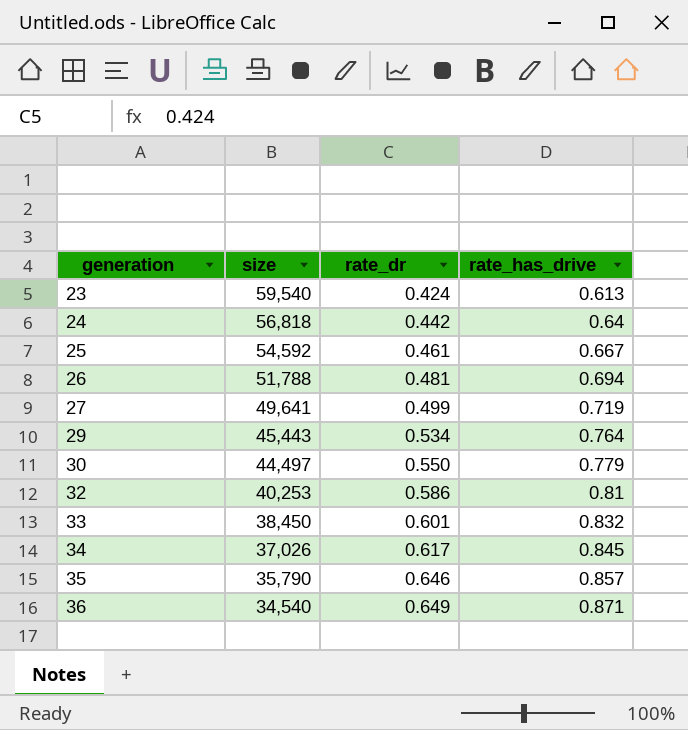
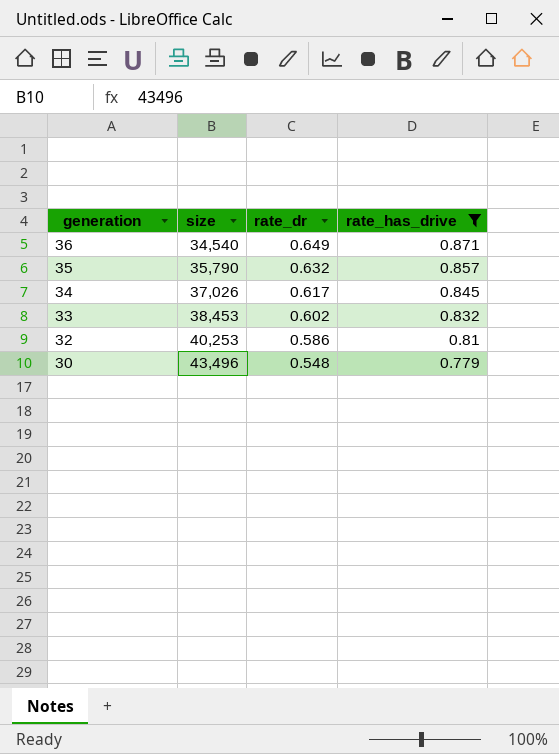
filter: none -> rate_has_drive >= 0.779
row order: generation ascending -> generation descending
35 | rate_dr: 0.646 -> 0.632
33 | size: 38,450 -> 38,453
33 | rate_dr: 0.601 -> 0.602
30 | size: 44,497 -> 43,496
30 | rate_dr: 0.550 -> 0.548

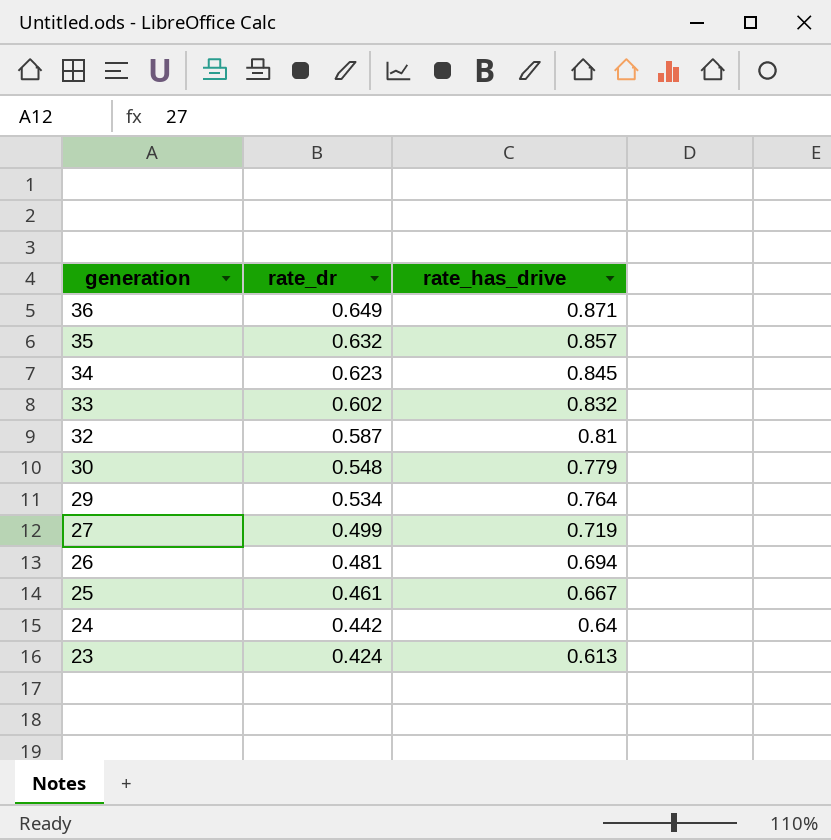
filter: rate_has_drive >= 0.779 -> none
column size | position: 2 -> none
34 | rate_dr: 0.617 -> 0.623
32 | rate_dr: 0.586 -> 0.587

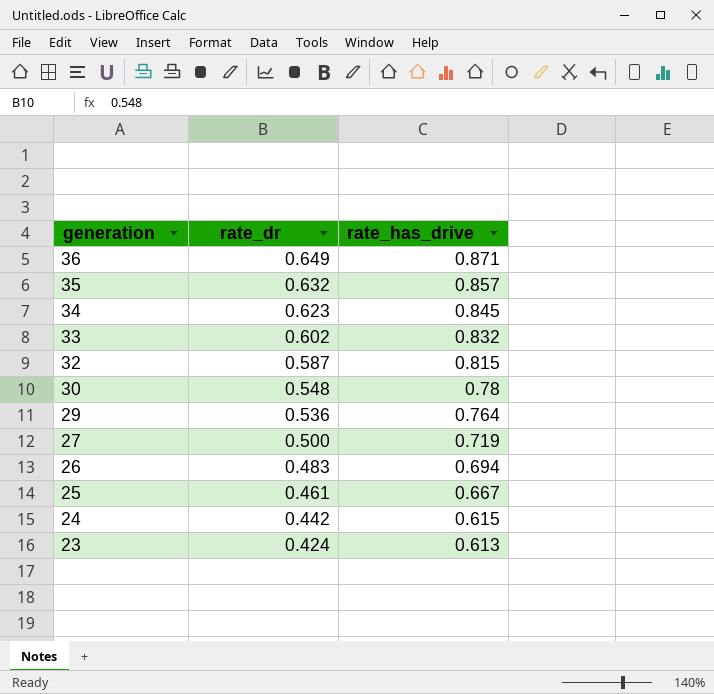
32 | rate_has_drive: 0.81 -> 0.815
30 | rate_has_drive: 0.779 -> 0.78
29 | rate_dr: 0.534 -> 0.536
27 | rate_dr: 0.499 -> 0.500
26 | rate_dr: 0.481 -> 0.483
24 | rate_has_drive: 0.64 -> 0.615

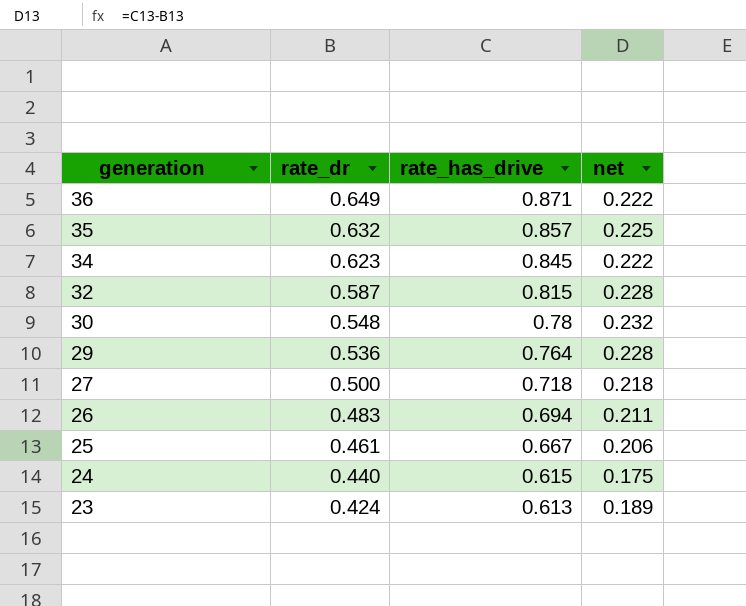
column net | formula: none -> [rate_has_drive] - [rate_dr]
row 33: 0.602 | 0.832 -> none
27 | rate_has_drive: 0.719 -> 0.718
24 | rate_dr: 0.442 -> 0.440

